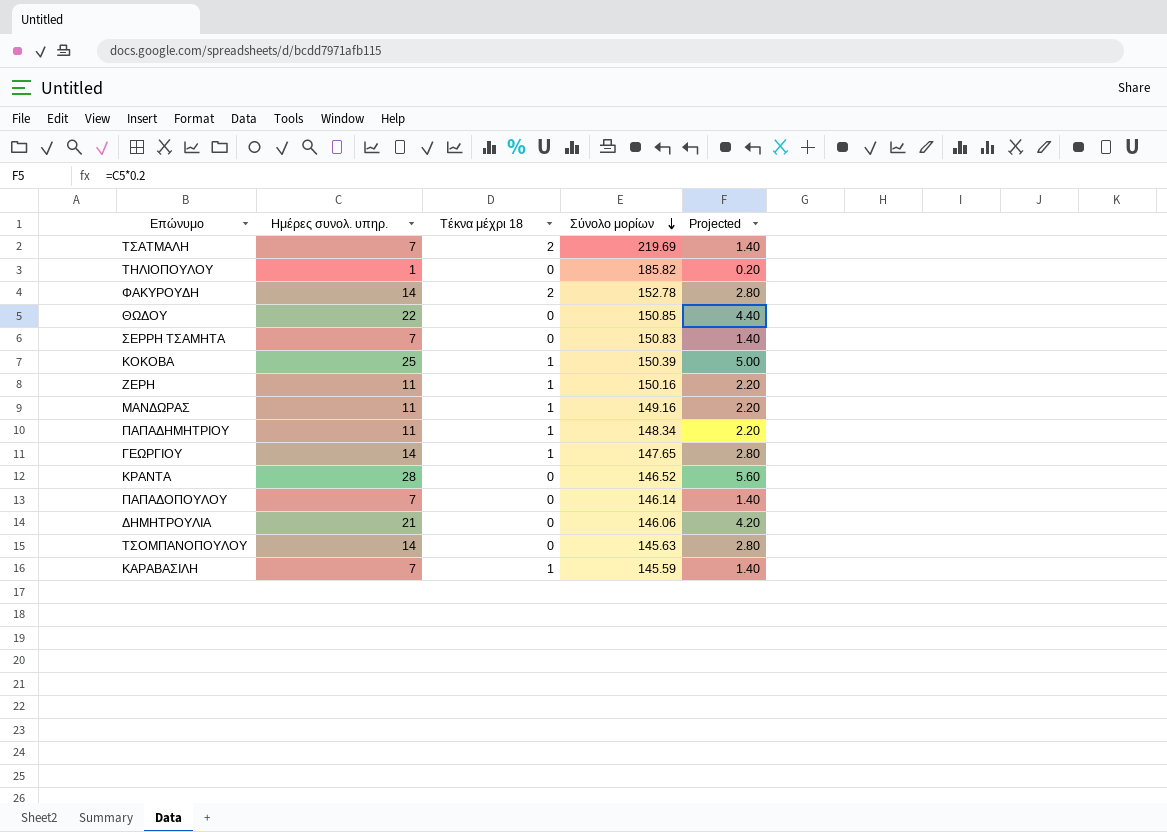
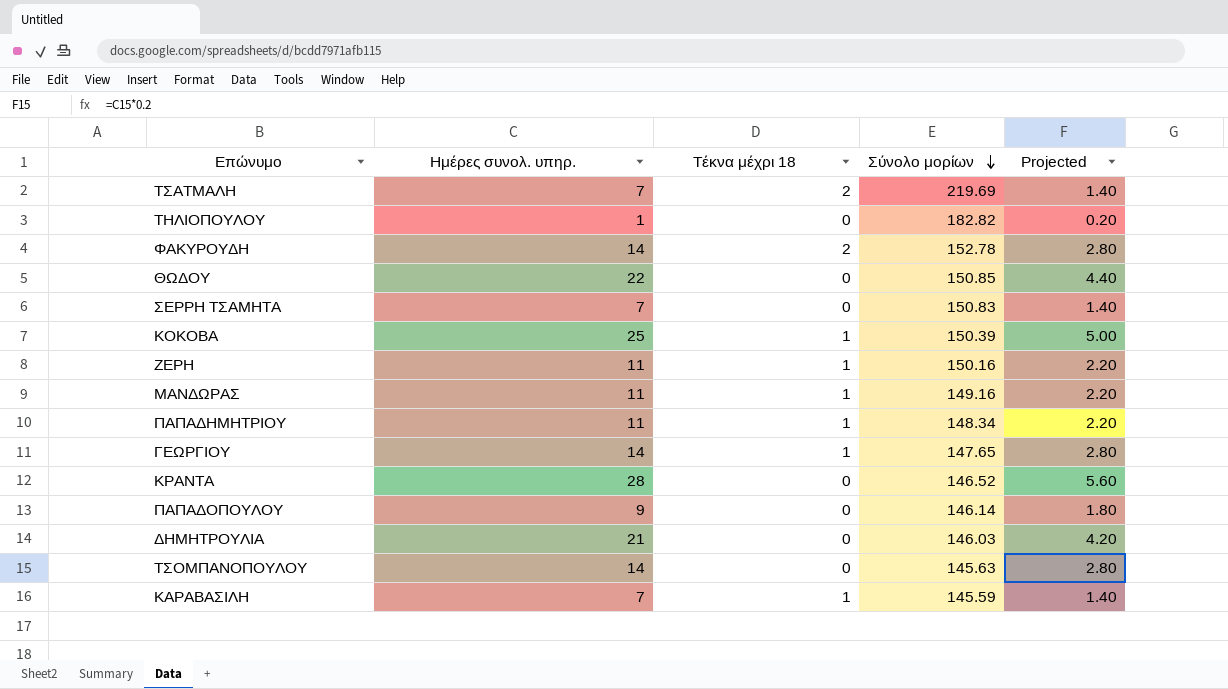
ΤΗΛΙΟΠΟΥΛΟΥ | Σύνολο μορίων: 185.82 -> 182.82
ΠΑΠΑΔΟΠΟΥΛΟΥ | Ημέρες συνολ. υπηρ.: 7 -> 9
ΠΑΠΑΔΟΠΟΥΛΟΥ | Projected: 1.40 -> 1.80
ΔΗΜΗΤΡΟΥΛΙΑ | Σύνολο μορίων: 146.06 -> 146.03

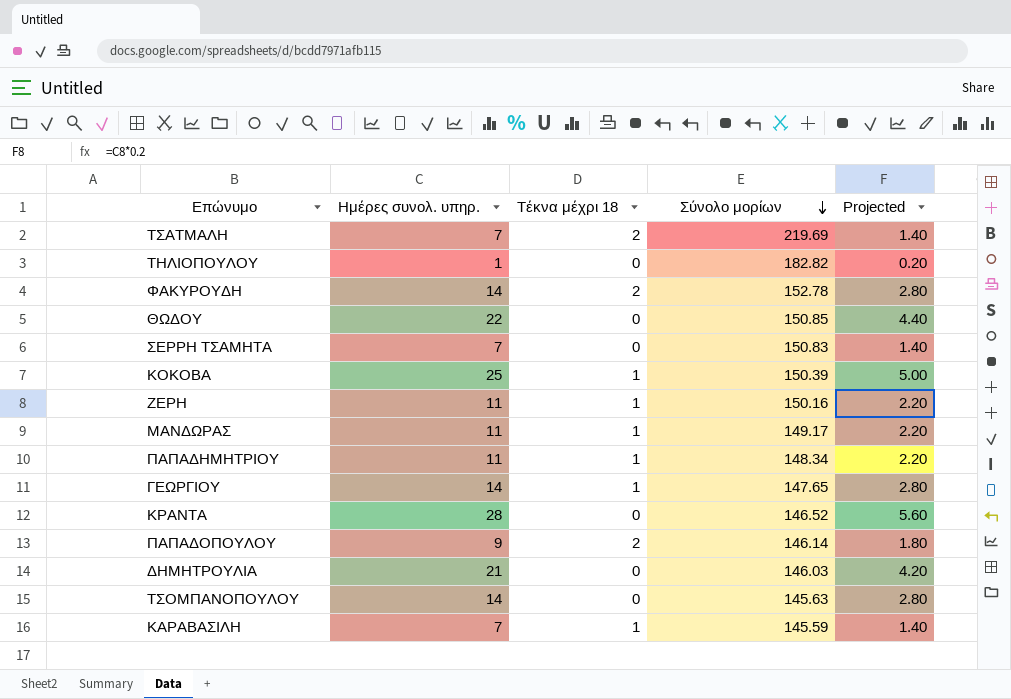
ΜΑΝΔΩΡΑΣ | Σύνολο μορίων: 149.16 -> 149.17
ΠΑΠΑΔΟΠΟΥΛΟΥ | Τέκνα μέχρι 18: 0 -> 2

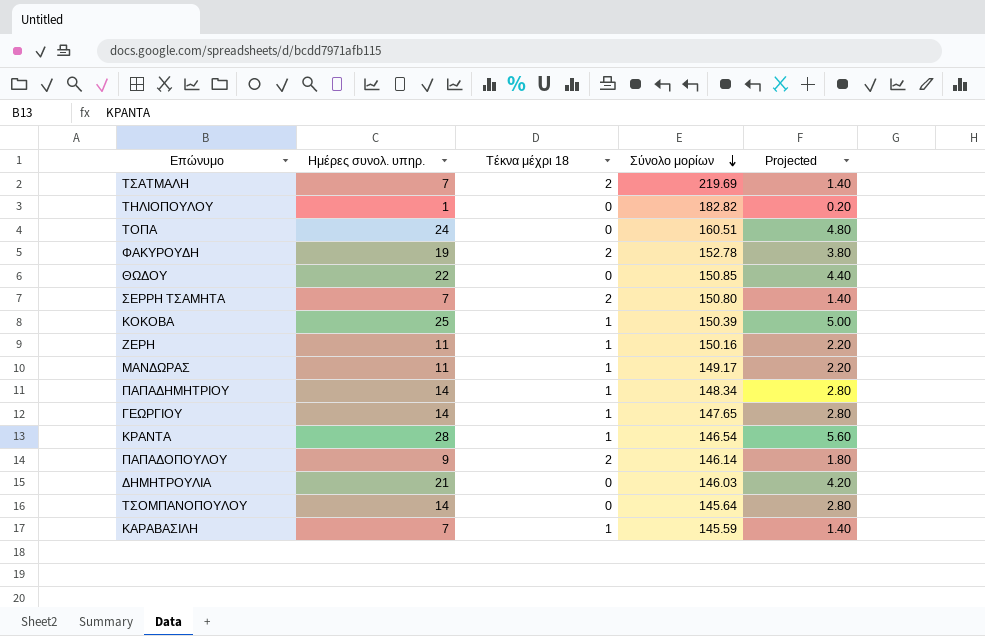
row ΤΟΠΑ: none -> 24 | 0 | 160.51 | 4.80
ΦΑΚΥΡΟΥΔΗ | Ημέρες συνολ. υπηρ.: 14 -> 19
ΦΑΚΥΡΟΥΔΗ | Projected: 2.80 -> 3.80
ΣΕΡΡΗ ΤΣΑΜΗΤΑ | Τέκνα μέχρι 18: 0 -> 2
ΣΕΡΡΗ ΤΣΑΜΗΤΑ | Σύνολο μορίων: 150.83 -> 150.80
ΠΑΠΑΔΗΜΗΤΡΙΟΥ | Ημέρες συνολ. υπηρ.: 11 -> 14
ΠΑΠΑΔΗΜΗΤΡΙΟΥ | Projected: 2.20 -> 2.80
ΚΡΑΝΤΑ | Τέκνα μέχρι 18: 0 -> 1
ΚΡΑΝΤΑ | Σύνολο μορίων: 146.52 -> 146.54
ΤΣΟΜΠΑΝΟΠΟΥΛΟΥ | Σύνολο μορίων: 145.63 -> 145.64

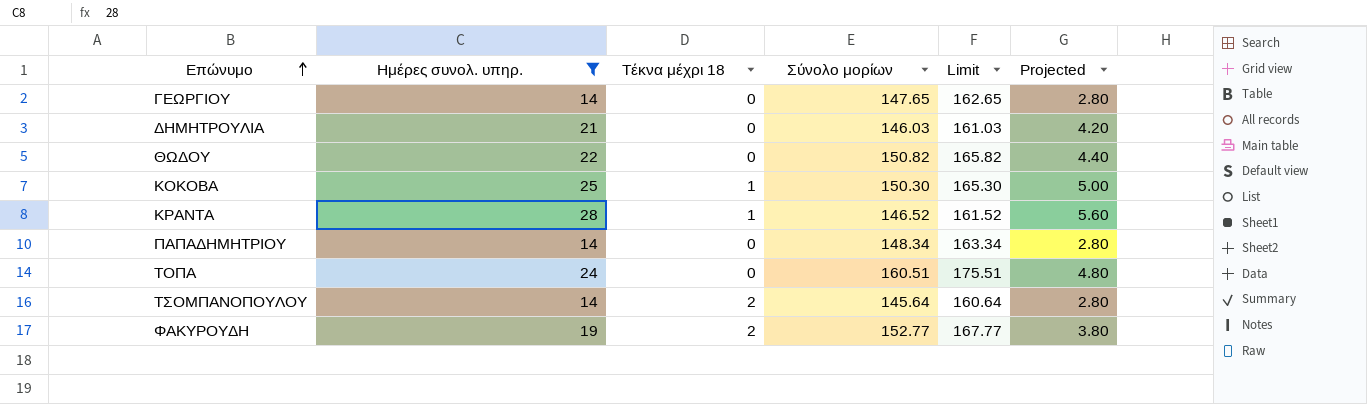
filter: none -> Ημέρες συνολ. υπηρ. >= 14
row order: Σύνολο μορίων descending -> Επώνυμο ascending
column Limit | formula: none -> [Σύνολο μορίων] + 15
ΓΕΩΡΓΙΟΥ | Τέκνα μέχρι 18: 1 -> 0
ΘΩΔΟΥ | Σύνολο μορίων: 150.85 -> 150.82
ΚΟΚΟΒΑ | Σύνολο μορίων: 150.39 -> 150.30
ΚΡΑΝΤΑ | Σύνολο μορίων: 146.54 -> 146.52
ΠΑΠΑΔΗΜΗΤΡΙΟΥ | Τέκνα μέχρι 18: 1 -> 0
ΤΣΟΜΠΑΝΟΠΟΥΛΟΥ | Τέκνα μέχρι 18: 0 -> 2
ΦΑΚΥΡΟΥΔΗ | Σύνολο μορίων: 152.78 -> 152.77

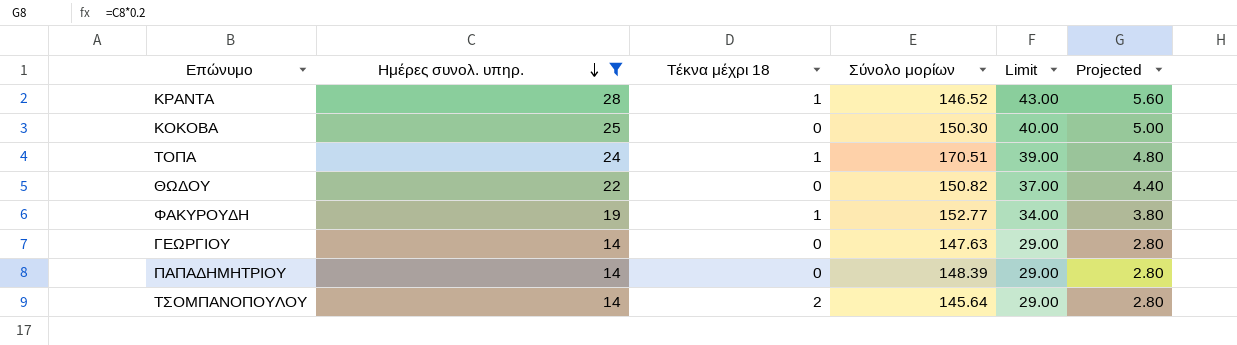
row order: Επώνυμο ascending -> Ημέρες συνολ. υπηρ. descending
column Limit | formula: [Σύνολο μορίων] + 15 -> [Ημέρες συνολ. υπηρ.] + 15
row ΔΗΜΗΤΡΟΥΛΙΑ: 21 | 0 | 146.03 | 161.03 | 4.20 -> none
ΚΟΚΟΒΑ | Τέκνα μέχρι 18: 1 -> 0
ΤΟΠΑ | Τέκνα μέχρι 18: 0 -> 1
ΤΟΠΑ | Σύνολο μορίων: 160.51 -> 170.51
ΦΑΚΥΡΟΥΔΗ | Τέκνα μέχρι 18: 2 -> 1
ΓΕΩΡΓΙΟΥ | Σύνολο μορίων: 147.65 -> 147.63
ΠΑΠΑΔΗΜΗΤΡΙΟΥ | Σύνολο μορίων: 148.34 -> 148.39

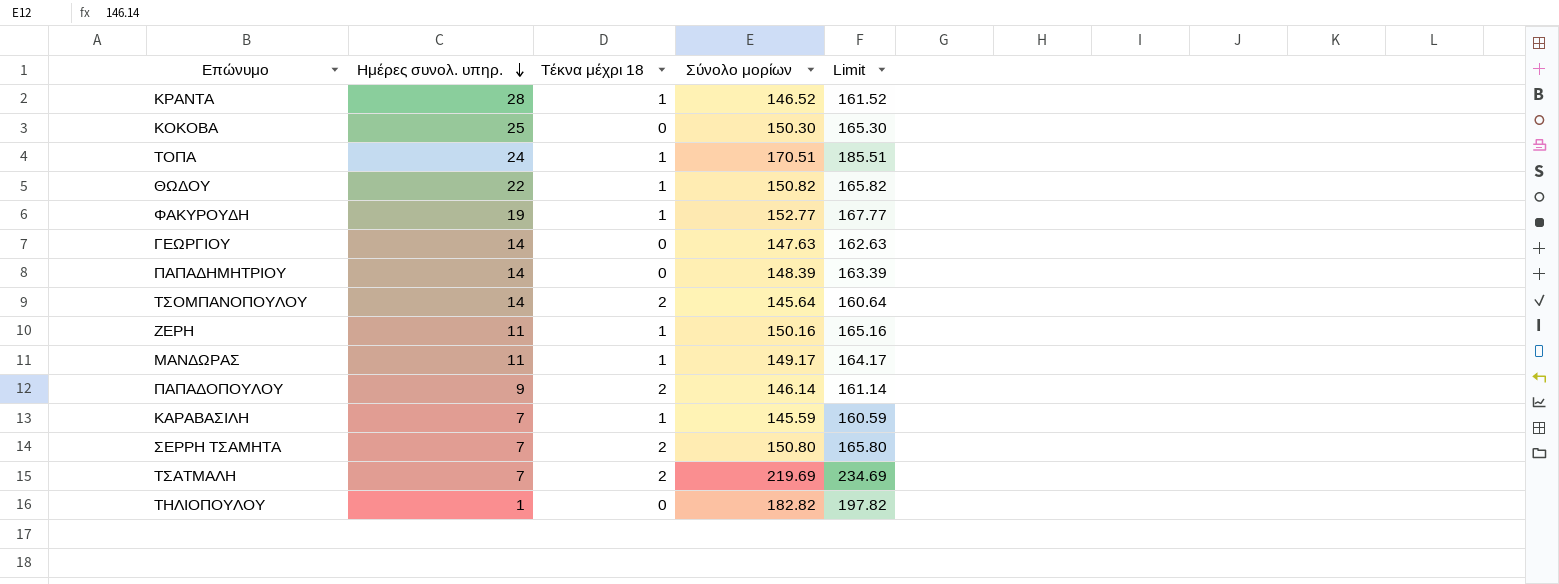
filter: Ημέρες συνολ. υπηρ. >= 14 -> none
column Projected | formula: [Ημέρες συνολ. υπηρ.] * 0.2 -> none
column Limit | formula: [Ημέρες συνολ. υπηρ.] + 15 -> [Σύνολο μορίων] + 15
ΘΩΔΟΥ | Τέκνα μέχρι 18: 0 -> 1

